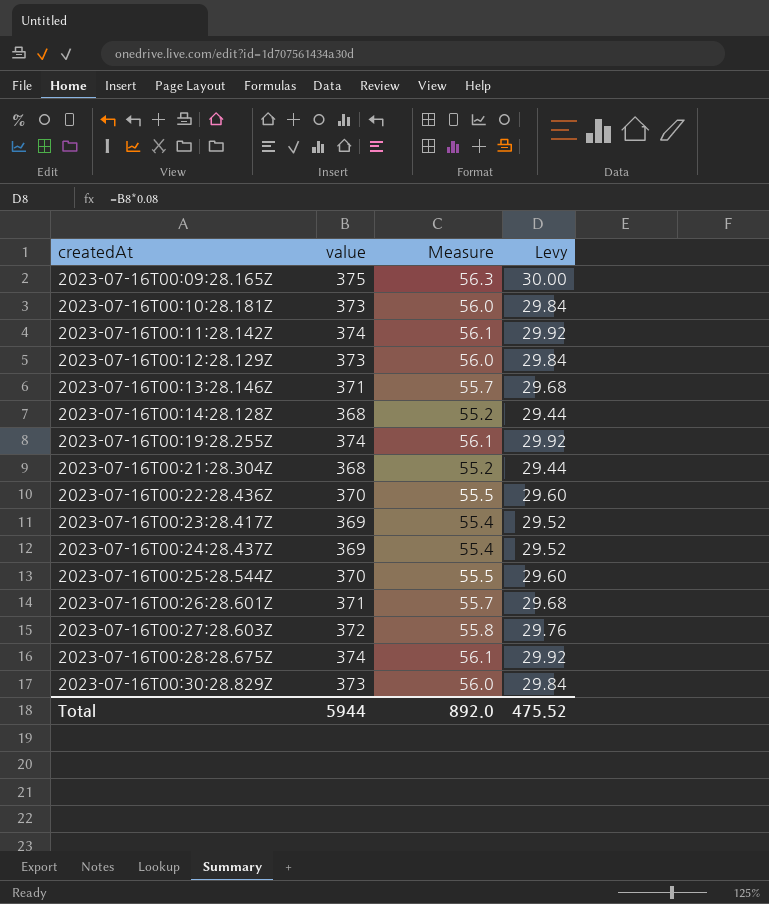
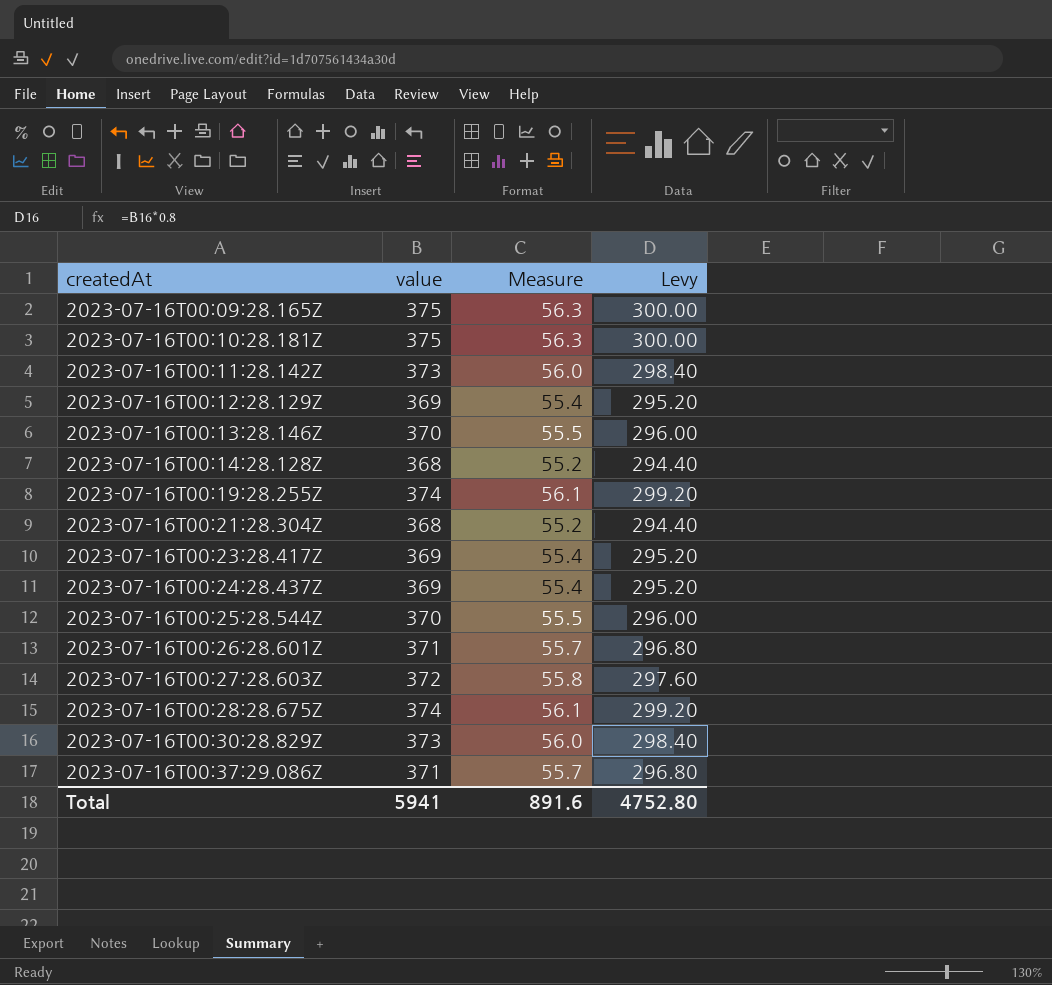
column Levy | formula: [value] * 0.08 -> [value] * 0.8
row 2023-07-16T00:22:28.436Z: 370 | 55.5 | 29.60 -> none
2023-07-16T00:10:28.181Z | value: 373 -> 375
2023-07-16T00:10:28.181Z | Measure: 56.0 -> 56.3
2023-07-16T00:11:28.142Z | value: 374 -> 373
2023-07-16T00:11:28.142Z | Measure: 56.1 -> 56.0
2023-07-16T00:12:28.129Z | value: 373 -> 369
2023-07-16T00:12:28.129Z | Measure: 56.0 -> 55.4
2023-07-16T00:13:28.146Z | value: 371 -> 370
2023-07-16T00:13:28.146Z | Measure: 55.7 -> 55.5
row 2023-07-16T00:37:29.086Z: none -> 371 | 55.7 | 296.80
Total | value: 5944 -> 5941
Total | Measure: 892.0 -> 891.6
Total | Levy: 475.52 -> 4752.80

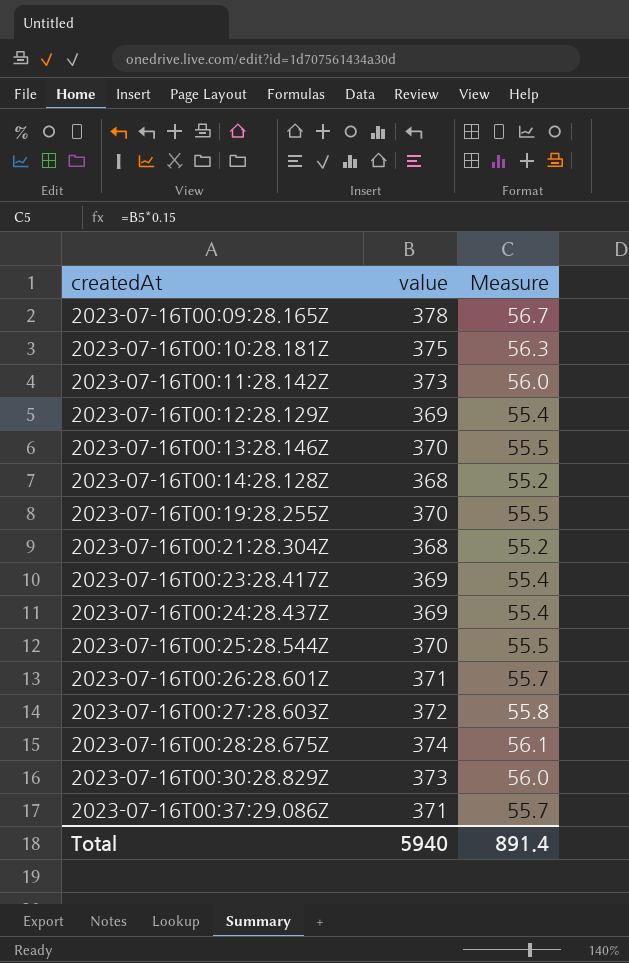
column Levy | formula: [value] * 0.8 -> none
2023-07-16T00:09:28.165Z | value: 375 -> 378
2023-07-16T00:09:28.165Z | Measure: 56.3 -> 56.7
2023-07-16T00:19:28.255Z | value: 374 -> 370
2023-07-16T00:19:28.255Z | Measure: 56.1 -> 55.5
Total | value: 5941 -> 5940
Total | Measure: 891.6 -> 891.4

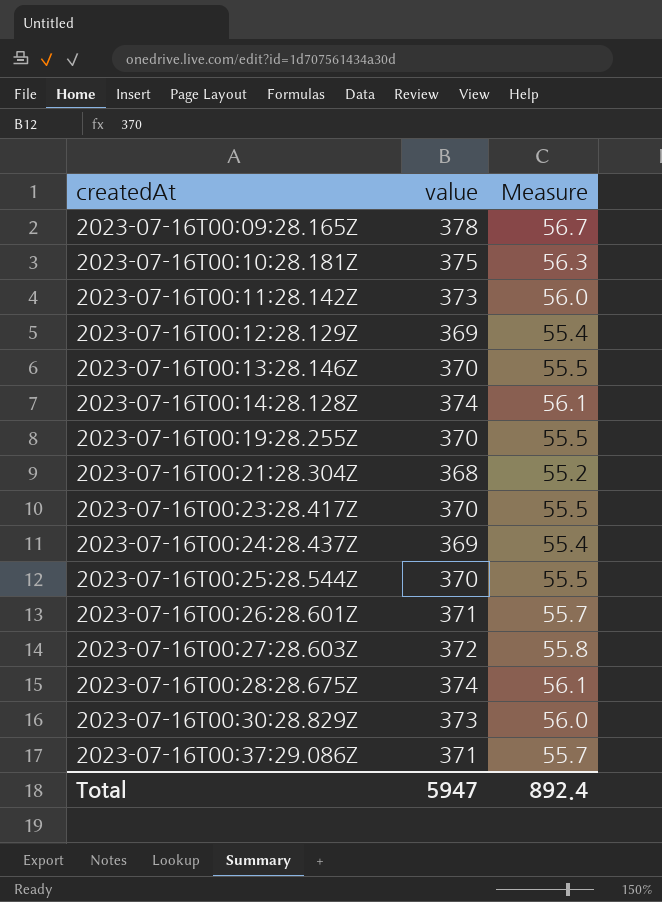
2023-07-16T00:14:28.128Z | value: 368 -> 374
2023-07-16T00:14:28.128Z | Measure: 55.2 -> 56.1
2023-07-16T00:23:28.417Z | value: 369 -> 370
2023-07-16T00:23:28.417Z | Measure: 55.4 -> 55.5
Total | value: 5940 -> 5947
Total | Measure: 891.4 -> 892.4

